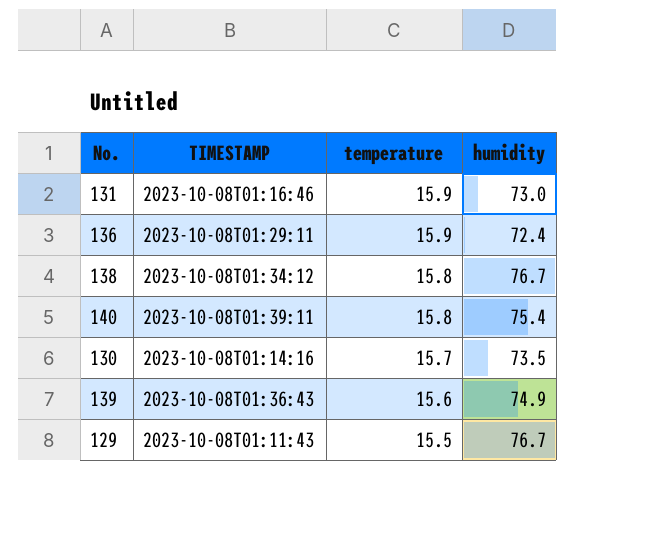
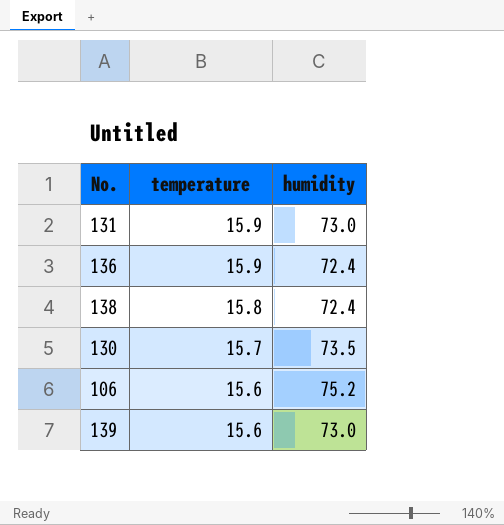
column TIMESTAMP | position: 2 -> none
row 140: 2023-10-08T01:39:11 | 15.8 | 75.4 -> none
row 129: 2023-10-08T01:11:43 | 15.5 | 76.7 -> none
138 | humidity: 76.7 -> 72.4
row 106: none -> 15.6 | 75.2
139 | humidity: 74.9 -> 73.0

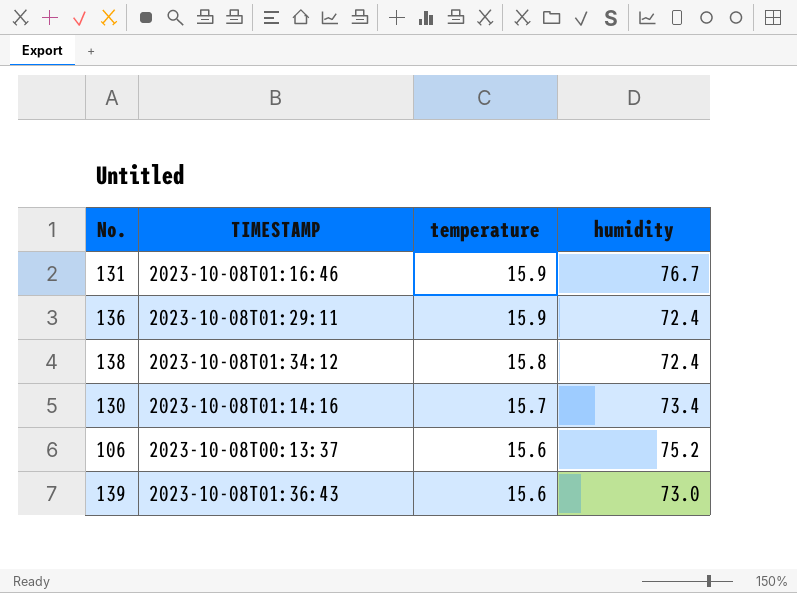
column TIMESTAMP | position: none -> 2
131 | humidity: 73.0 -> 76.7
130 | humidity: 73.5 -> 73.4

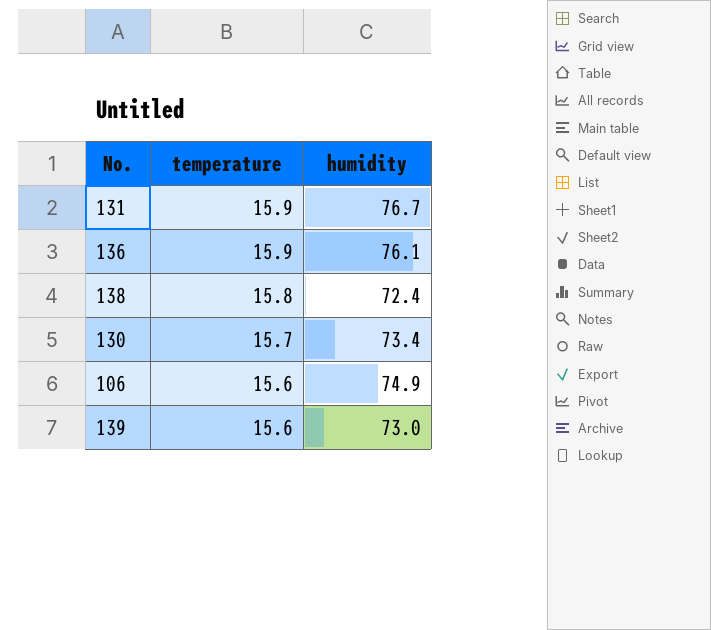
column TIMESTAMP | position: 2 -> none
136 | humidity: 72.4 -> 76.1
106 | humidity: 75.2 -> 74.9

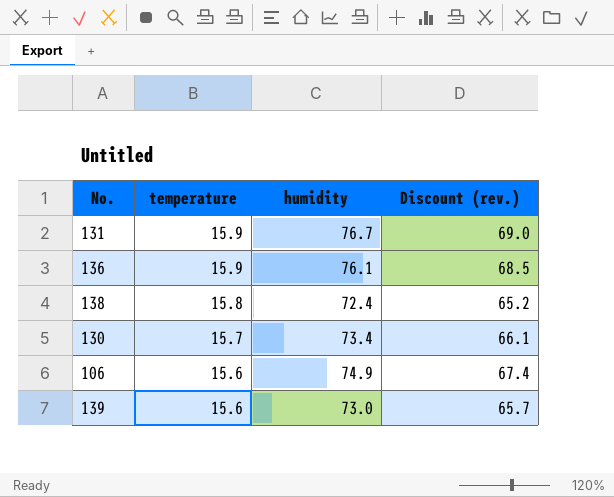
column Discount (rev.) | formula: none -> [humidity] * 0.9

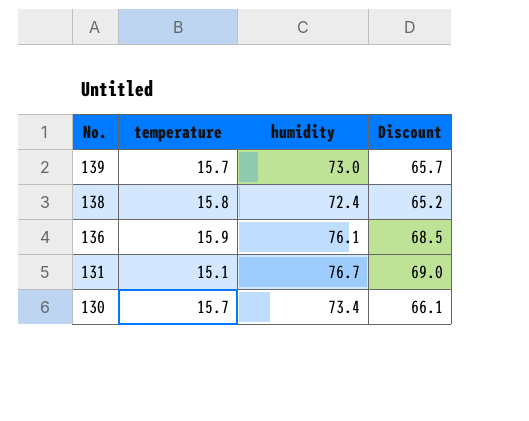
row order: temperature descending -> No. descending
column name: Discount (rev.) -> Discount
row 106: 15.6 | 74.9 | 67.4 -> none
139 | temperature: 15.6 -> 15.7
131 | temperature: 15.9 -> 15.1

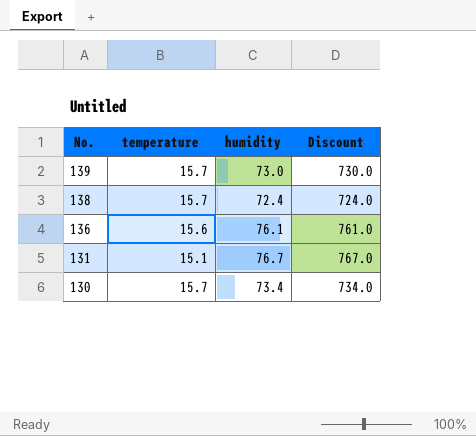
column Discount | formula: [humidity] * 0.9 -> [humidity] * 10
138 | temperature: 15.8 -> 15.7
136 | temperature: 15.9 -> 15.6

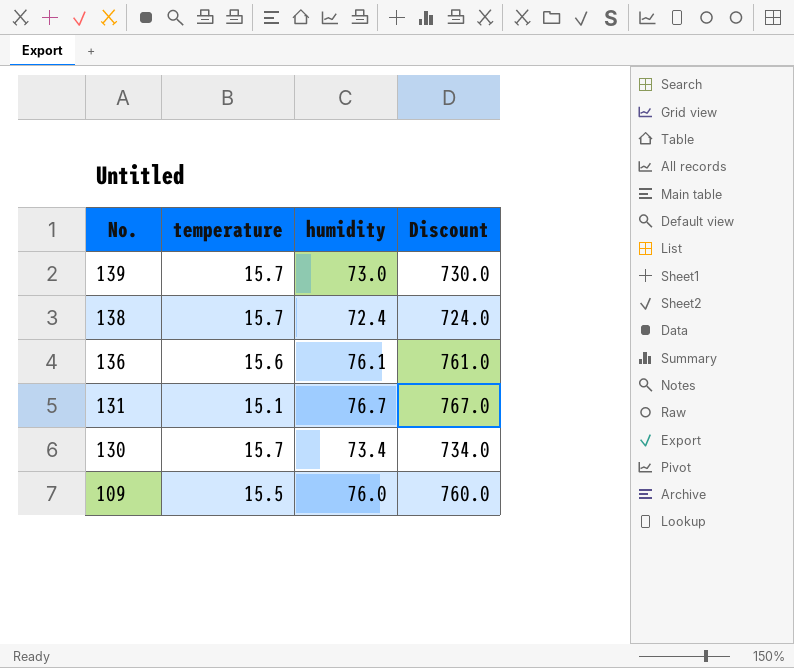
row 109: none -> 15.5 | 76.0 | 760.0

